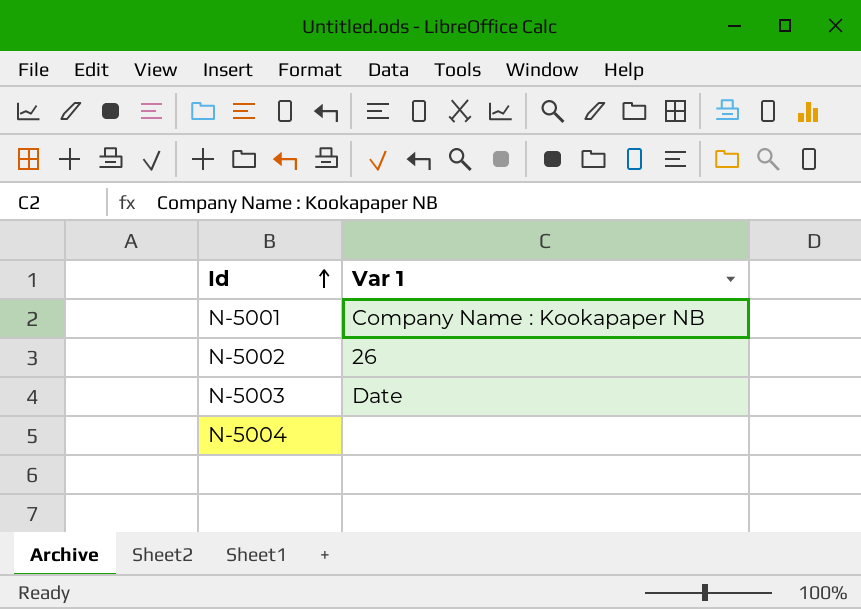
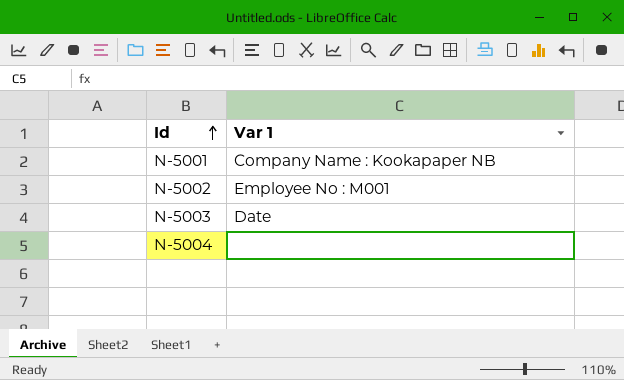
N-5002 | Var 1: 26 -> Employee No : M001

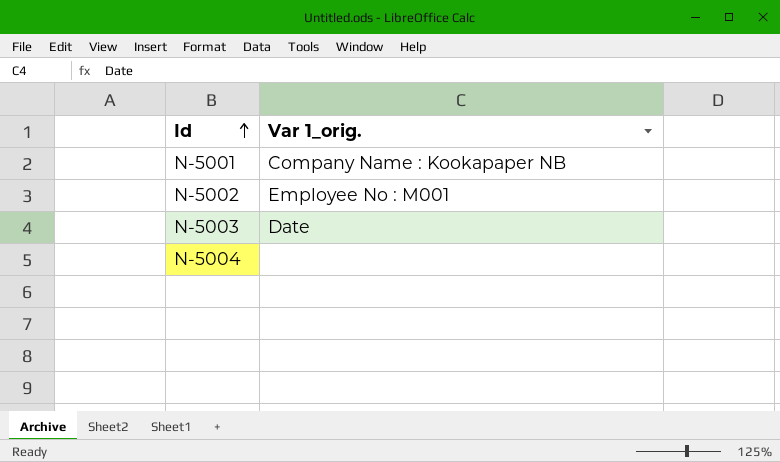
column name: Var 1 -> Var 1_orig.

